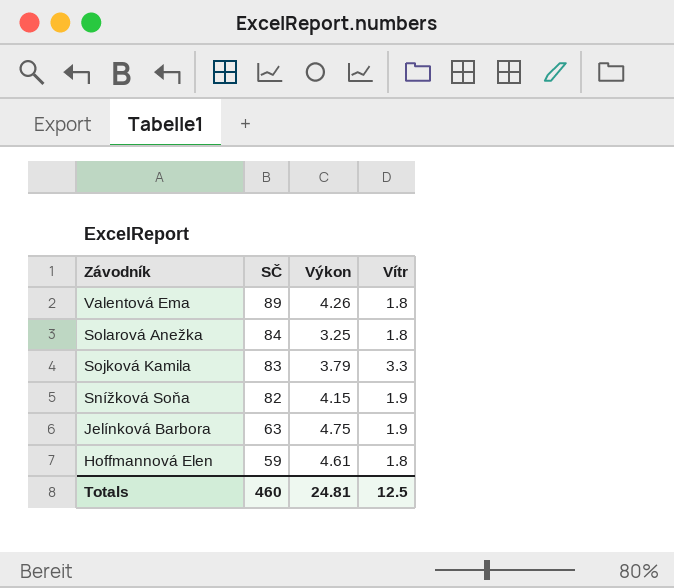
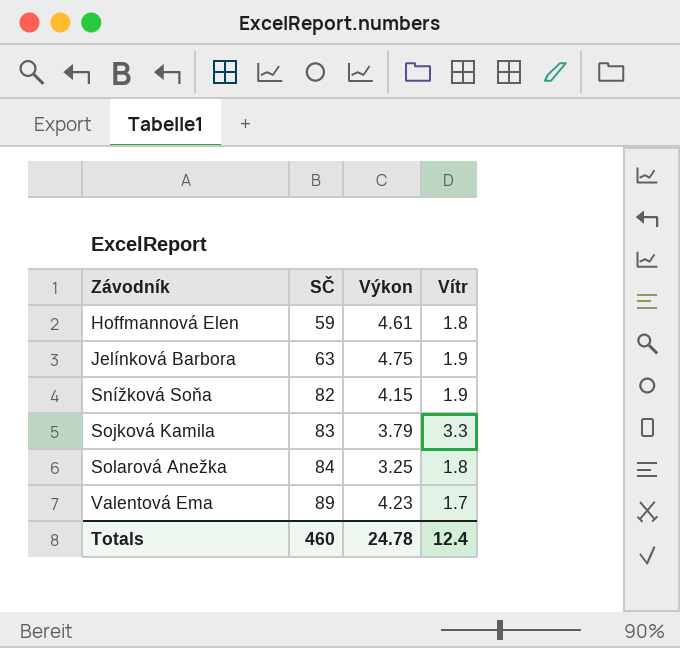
row order: Závodník descending -> Závodník ascending
Valentová Ema | Výkon: 4.26 -> 4.23
Valentová Ema | Vítr: 1.8 -> 1.7
Totals | Výkon: 24.81 -> 24.78
Totals | Vítr: 12.5 -> 12.4

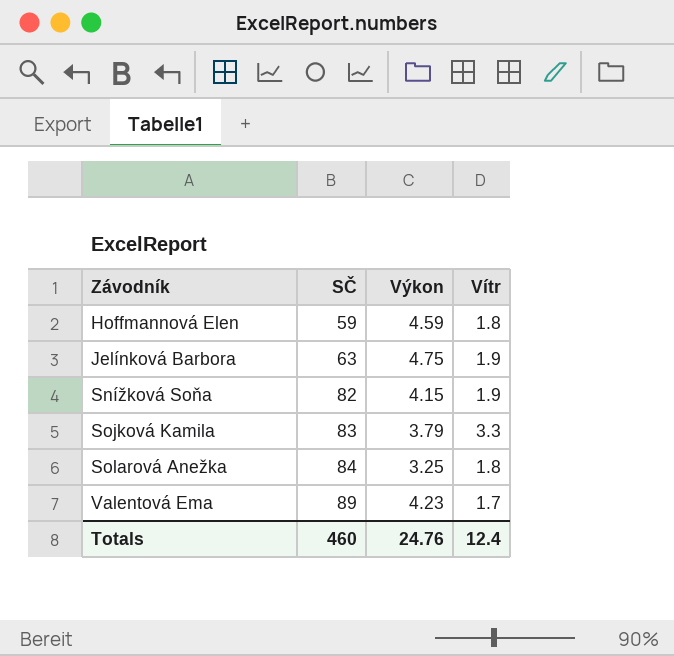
Hoffmannová Elen | Výkon: 4.61 -> 4.59
Totals | Výkon: 24.78 -> 24.76

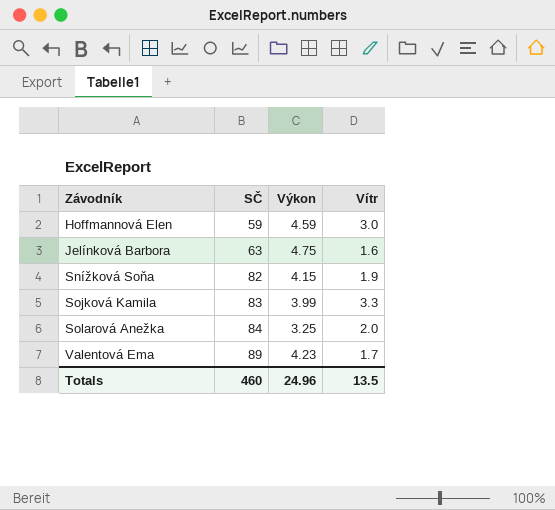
Hoffmannová Elen | Vítr: 1.8 -> 3.0
Jelínková Barbora | Vítr: 1.9 -> 1.6
Sojková Kamila | Výkon: 3.79 -> 3.99
Solarová Anežka | Vítr: 1.8 -> 2.0
Totals | Výkon: 24.76 -> 24.96
Totals | Vítr: 12.4 -> 13.5

